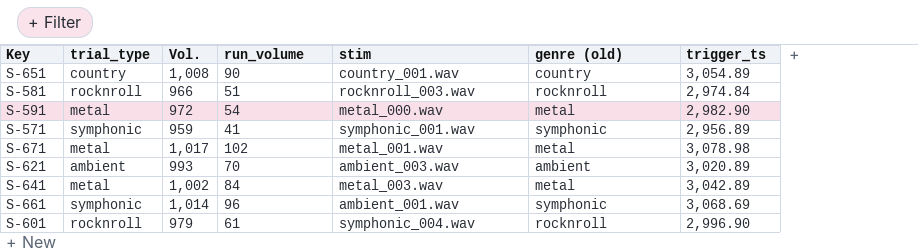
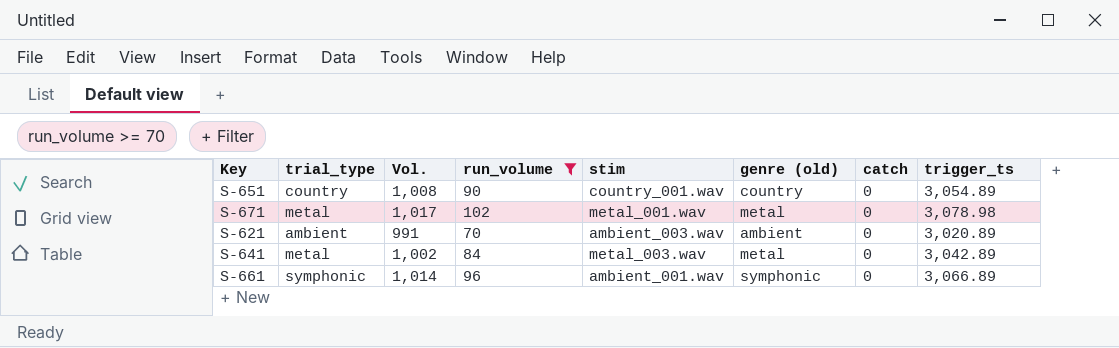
filter: none -> run_volume >= 70
column catch | position: none -> 7
S-621 | Vol.: 993 -> 991
S-661 | trigger_ts: 3,068.69 -> 3,066.89

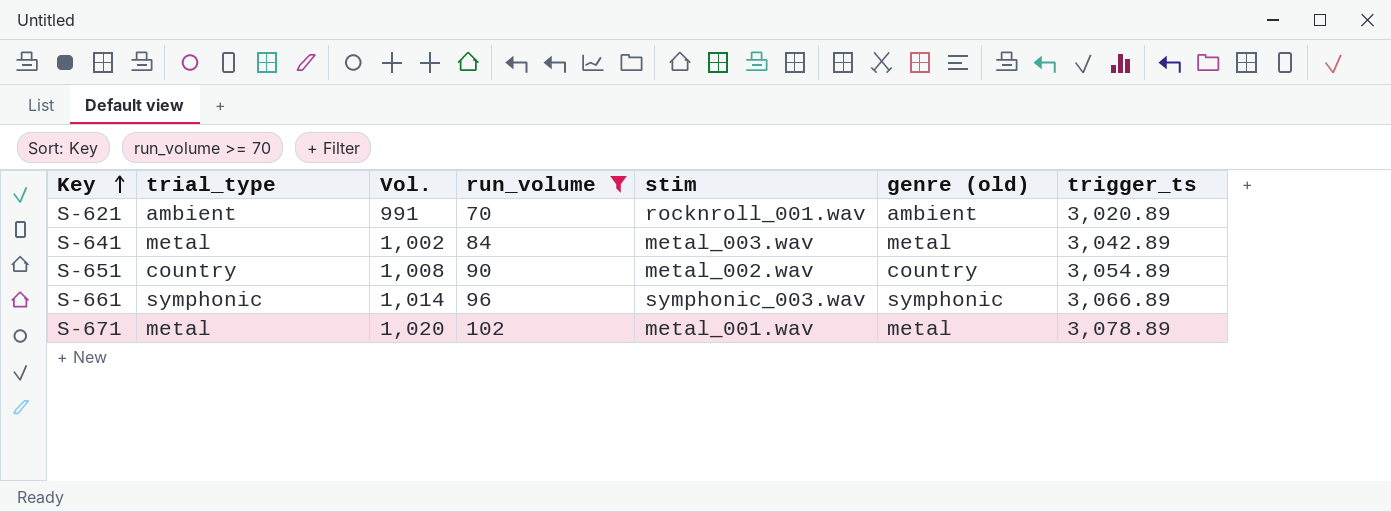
row order: none -> Key ascending
column catch | position: 7 -> none
S-621 | stim: ambient_003.wav -> rocknroll_001.wav
S-651 | stim: country_001.wav -> metal_002.wav
S-661 | stim: ambient_001.wav -> symphonic_003.wav
S-671 | Vol.: 1,017 -> 1,020
S-671 | trigger_ts: 3,078.98 -> 3,078.89

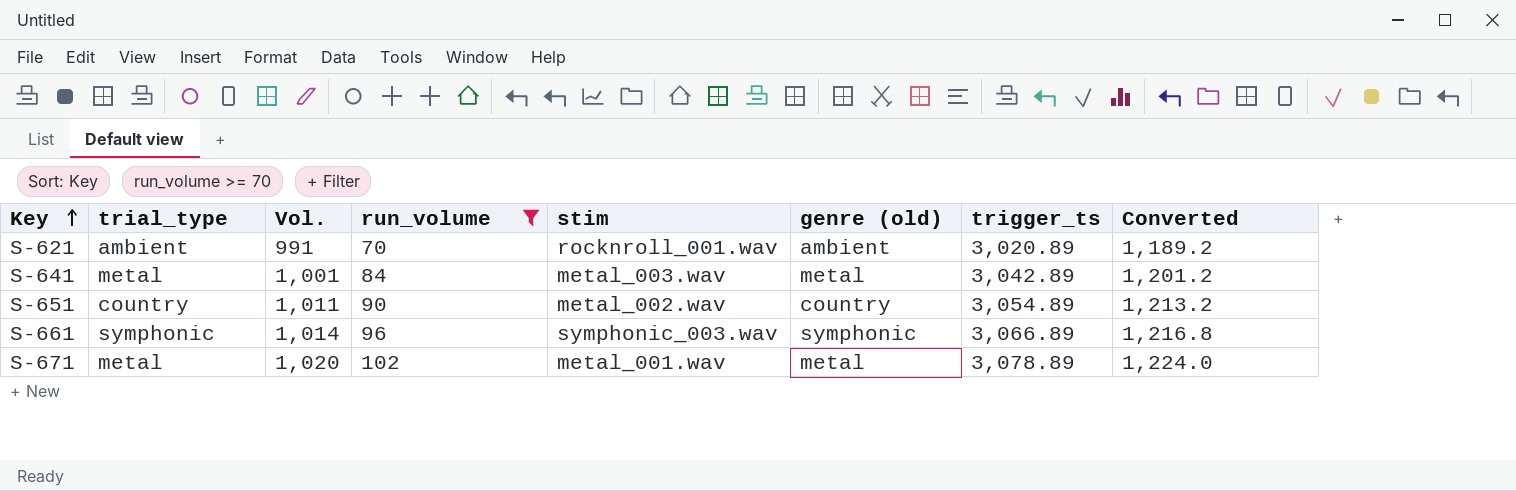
column Converted | formula: none -> [Vol.] * 1.2
S-641 | Vol.: 1,002 -> 1,001
S-651 | Vol.: 1,008 -> 1,011

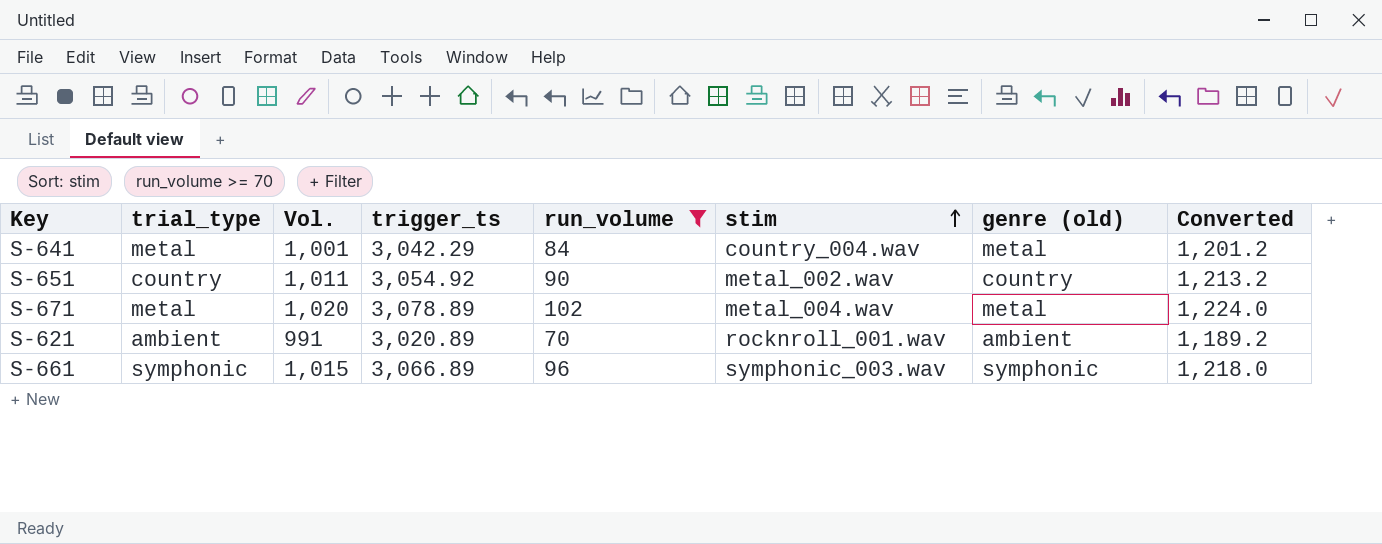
row order: Key ascending -> stim ascending
column trigger_ts | position: 7 -> 4
S-641 | trigger_ts: 3,042.89 -> 3,042.29
S-641 | stim: metal_003.wav -> country_004.wav
S-651 | trigger_ts: 3,054.89 -> 3,054.92
S-671 | stim: metal_001.wav -> metal_004.wav
S-661 | Vol.: 1,014 -> 1,015
S-661 | Converted: 1,216.8 -> 1,218.0

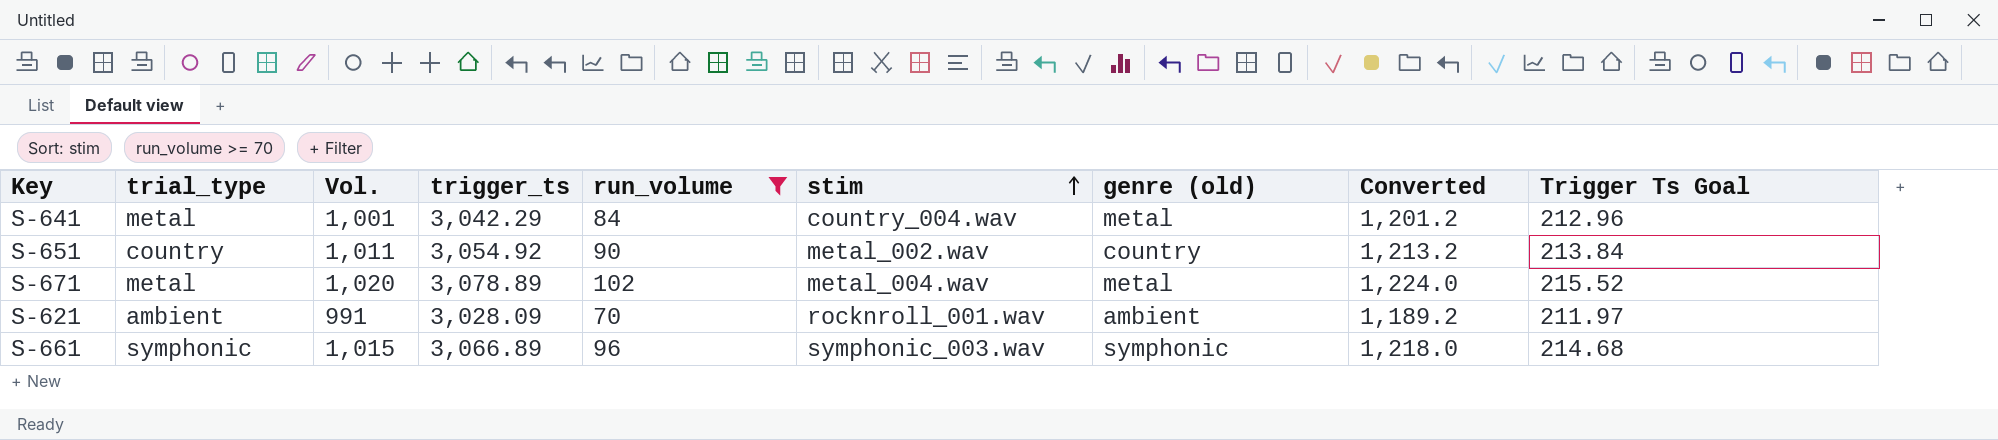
column Trigger Ts Goal | formula: none -> [trigger_ts] * 0.07
S-621 | trigger_ts: 3,020.89 -> 3,028.09

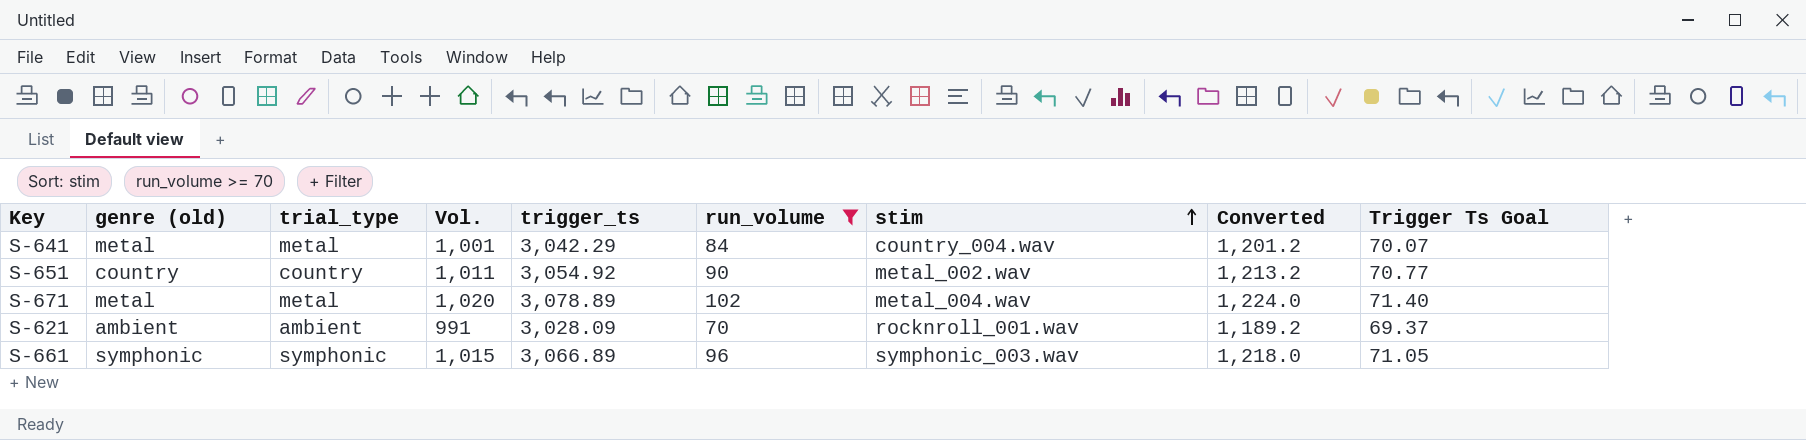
column genre (old) | position: 7 -> 2
column Trigger Ts Goal | formula: [trigger_ts] * 0.07 -> [Vol.] * 0.07

